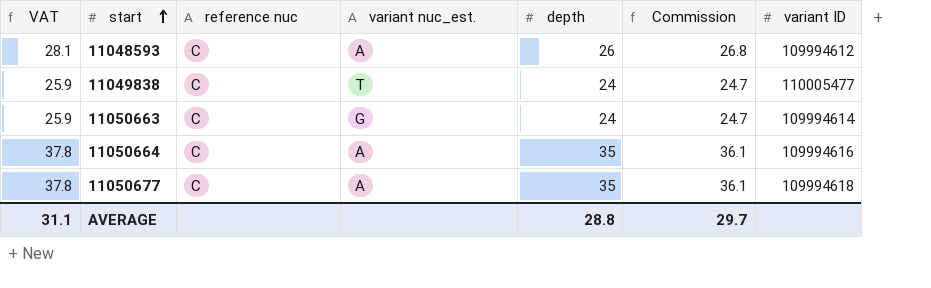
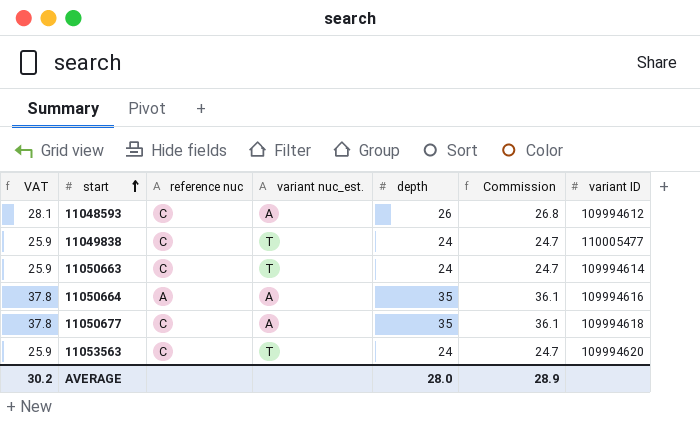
11050663 | variant nuc_est.: G -> T
11050664 | reference nuc: C -> A
row 11053563: none -> 25.9 | C | T | 24 | 24.7 | 109994620
AVERAGE | VAT: 31.1 -> 30.2
AVERAGE | depth: 28.8 -> 28.0
AVERAGE | Commission: 29.7 -> 28.9

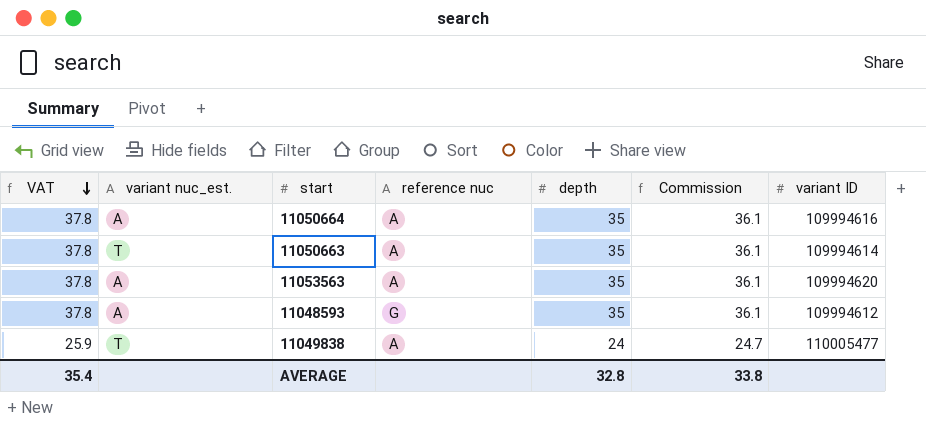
row order: start ascending -> VAT descending
column variant nuc_est. | position: 4 -> 2
row 11050677: 37.8 | C | A | 35 | 36.1 | 109994618 -> none
11050663 | VAT: 25.9 -> 37.8
11050663 | reference nuc: C -> A
11050663 | depth: 24 -> 35
11050663 | Commission: 24.7 -> 36.1
11053563 | VAT: 25.9 -> 37.8
11053563 | variant nuc_est.: T -> A
11053563 | reference nuc: C -> A
11053563 | depth: 24 -> 35
11053563 | Commission: 24.7 -> 36.1
11048593 | VAT: 28.1 -> 37.8
11048593 | reference nuc: C -> G
11048593 | depth: 26 -> 35
11048593 | Commission: 26.8 -> 36.1
11049838 | reference nuc: C -> A
AVERAGE | VAT: 30.2 -> 35.4
AVERAGE | depth: 28.0 -> 32.8
AVERAGE | Commission: 28.9 -> 33.8

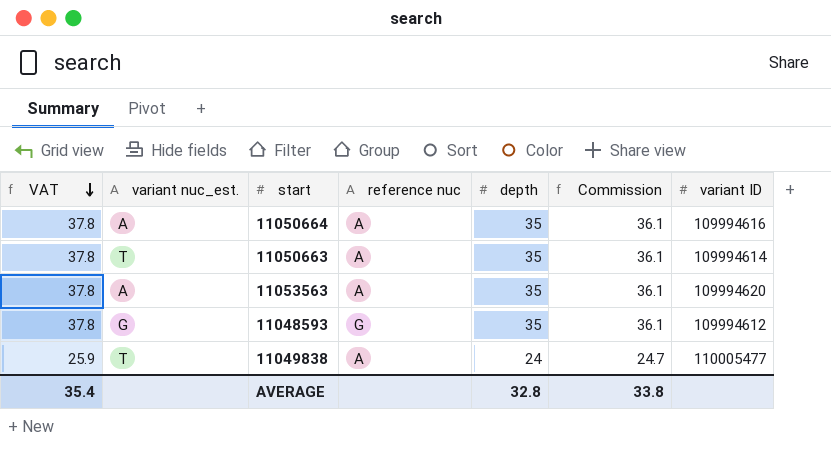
11048593 | variant nuc_est.: A -> G

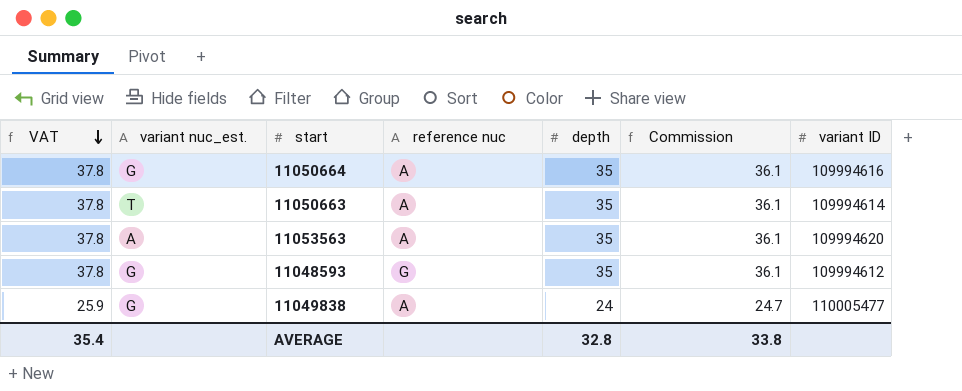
11050664 | variant nuc_est.: A -> G
11049838 | variant nuc_est.: T -> G

